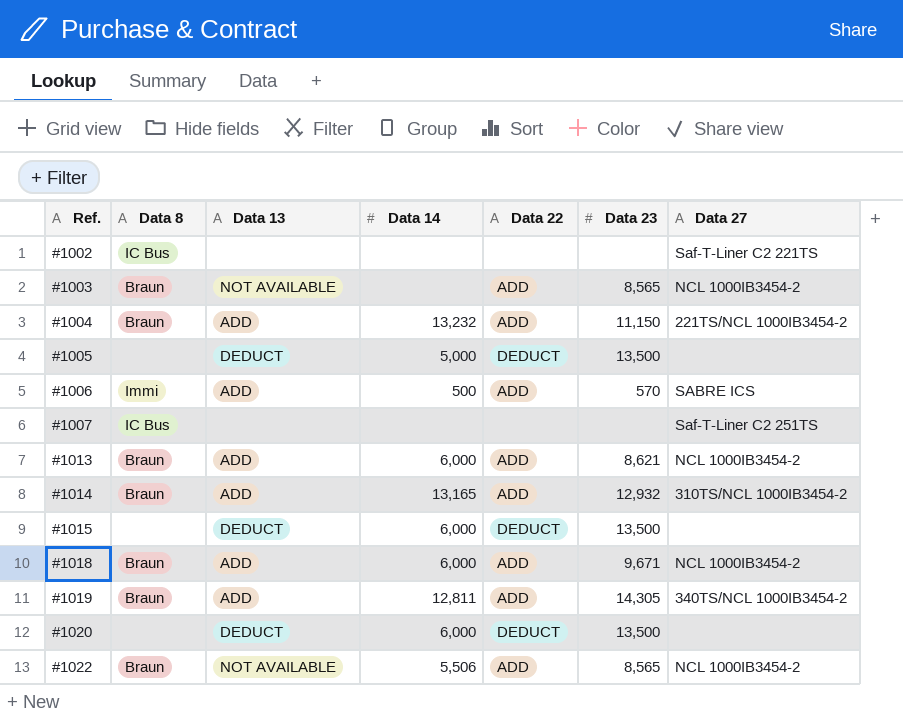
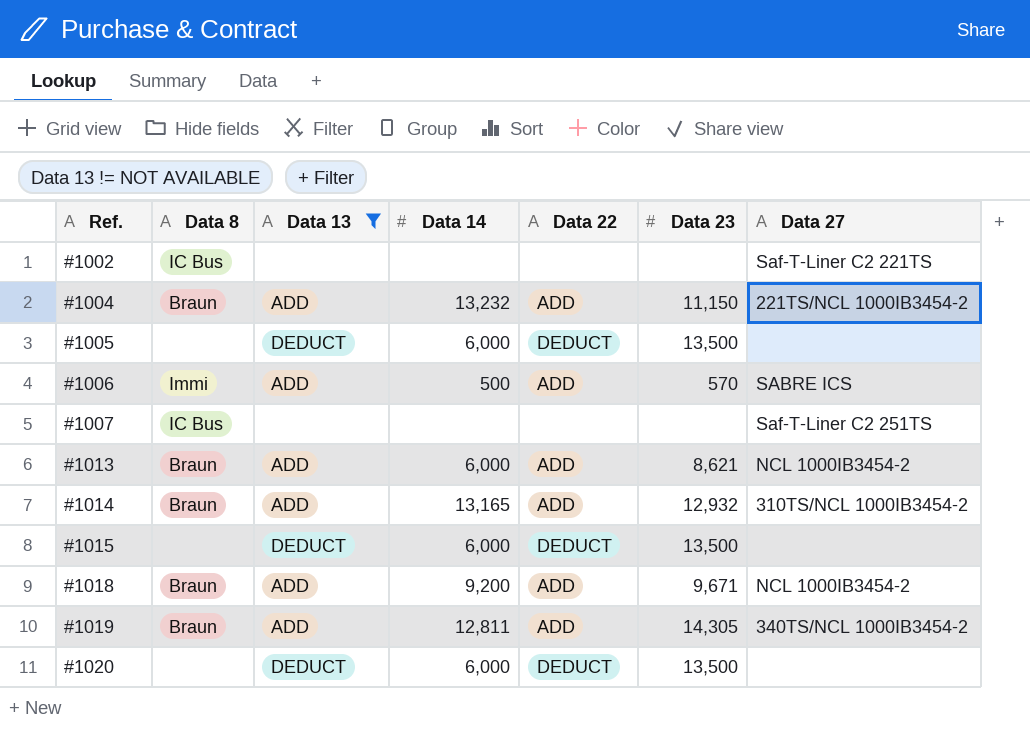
filter: none -> Data 13 != NOT AVAILABLE
#1005 | Data 14: 5,000 -> 6,000
#1018 | Data 14: 6,000 -> 9,200

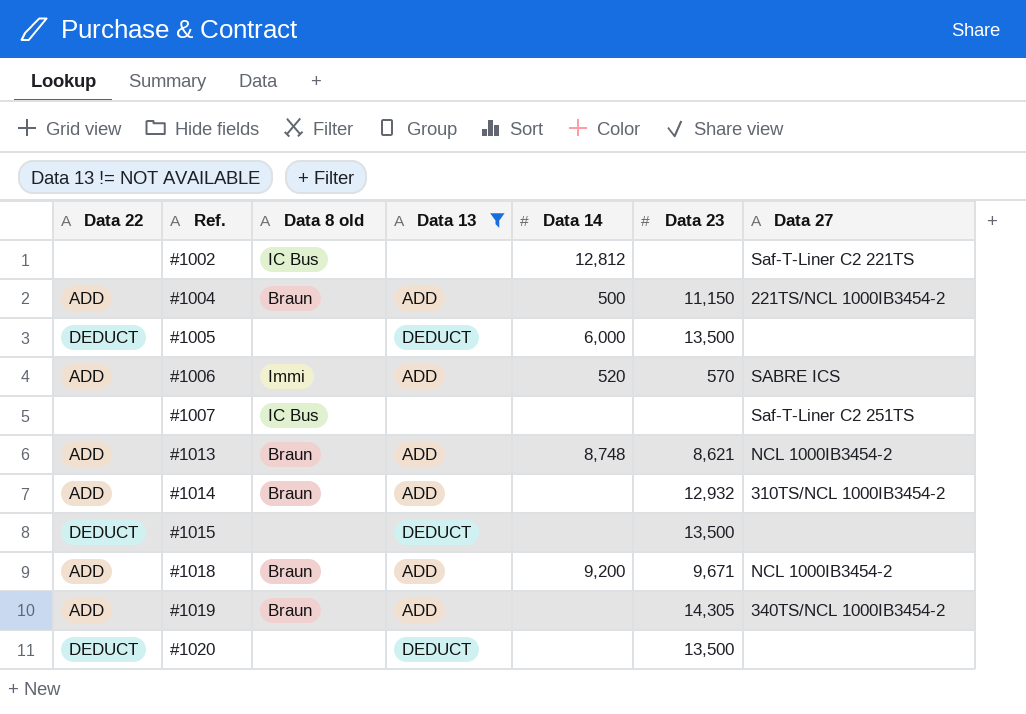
column Data 22 | position: 5 -> 1
column name: Data 8 -> Data 8 old
#1002 | Data 14: none -> 12,812
#1004 | Data 14: 13,232 -> 500
#1006 | Data 14: 500 -> 520
#1013 | Data 14: 6,000 -> 8,748
#1014 | Data 14: 13,165 -> none
#1015 | Data 14: 6,000 -> none
#1019 | Data 14: 12,811 -> none
#1020 | Data 14: 6,000 -> none

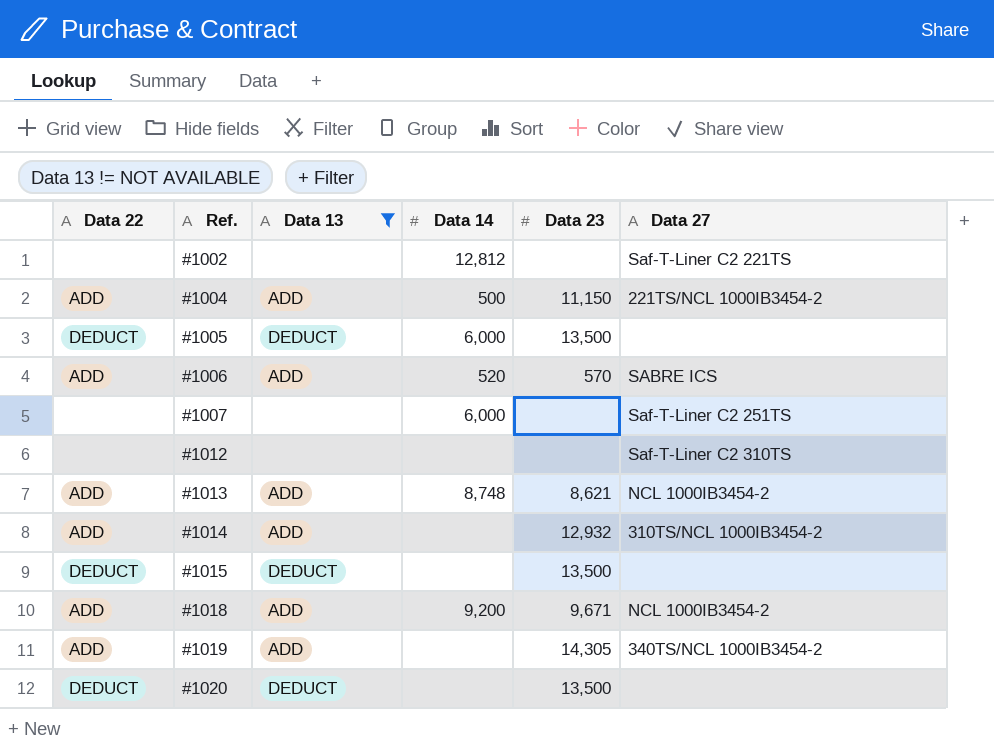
column Data 8 old | position: 3 -> none
#1007 | Data 14: none -> 6,000
row #1012: none -> none | none | none | none | Saf-T-Liner C2 310TS

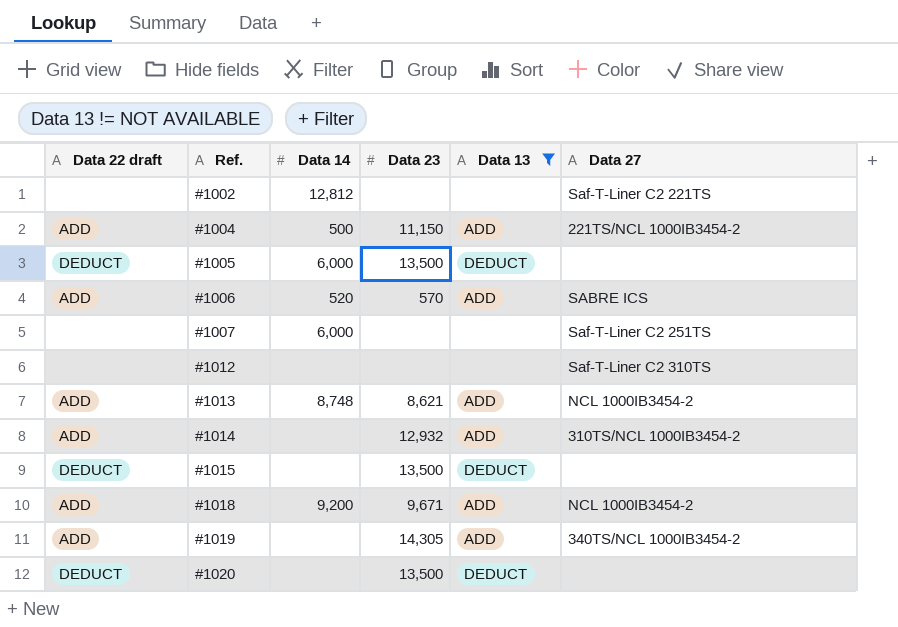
column name: Data 22 -> Data 22 draft
column Data 13 | position: 3 -> 5

